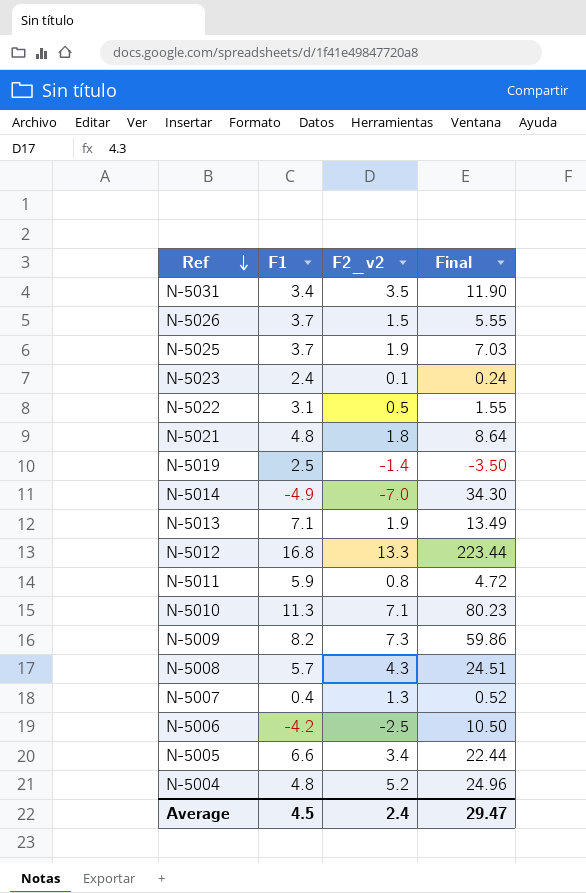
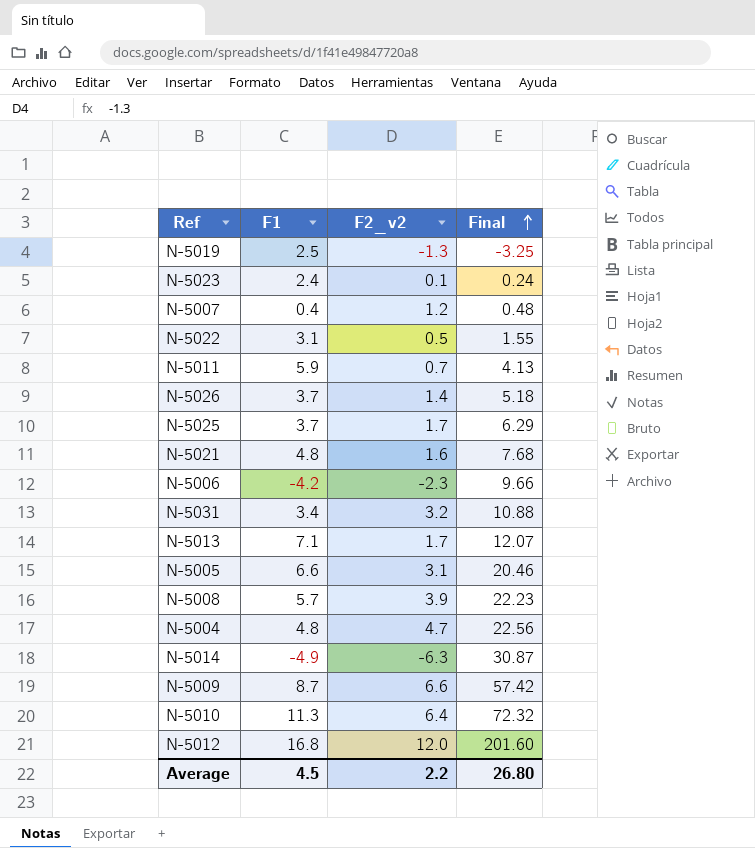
row order: Ref descending -> Final ascending
N-5019 | F2_v2: -1.4 -> -1.3
N-5019 | Final: -3.50 -> -3.25
N-5007 | F2_v2: 1.3 -> 1.2
N-5007 | Final: 0.52 -> 0.48
N-5011 | F2_v2: 0.8 -> 0.7
N-5011 | Final: 4.72 -> 4.13
N-5026 | F2_v2: 1.5 -> 1.4
N-5026 | Final: 5.55 -> 5.18
N-5025 | F2_v2: 1.9 -> 1.7
N-5025 | Final: 7.03 -> 6.29
N-5021 | F2_v2: 1.8 -> 1.6
N-5021 | Final: 8.64 -> 7.68
N-5006 | F2_v2: -2.5 -> -2.3
N-5006 | Final: 10.50 -> 9.66
N-5031 | F2_v2: 3.5 -> 3.2
N-5031 | Final: 11.90 -> 10.88
N-5013 | F2_v2: 1.9 -> 1.7
N-5013 | Final: 13.49 -> 12.07
N-5005 | F2_v2: 3.4 -> 3.1
N-5005 | Final: 22.44 -> 20.46
N-5008 | F2_v2: 4.3 -> 3.9
N-5008 | Final: 24.51 -> 22.23
N-5004 | F2_v2: 5.2 -> 4.7
N-5004 | Final: 24.96 -> 22.56
N-5014 | F2_v2: -7.0 -> -6.3
N-5014 | Final: 34.30 -> 30.87
N-5009 | F1: 8.2 -> 8.7
N-5009 | F2_v2: 7.3 -> 6.6
N-5009 | Final: 59.86 -> 57.42
N-5010 | F2_v2: 7.1 -> 6.4
N-5010 | Final: 80.23 -> 72.32
N-5012 | F2_v2: 13.3 -> 12.0
N-5012 | Final: 223.44 -> 201.60
Average | F2_v2: 2.4 -> 2.2
Average | Final: 29.47 -> 26.80

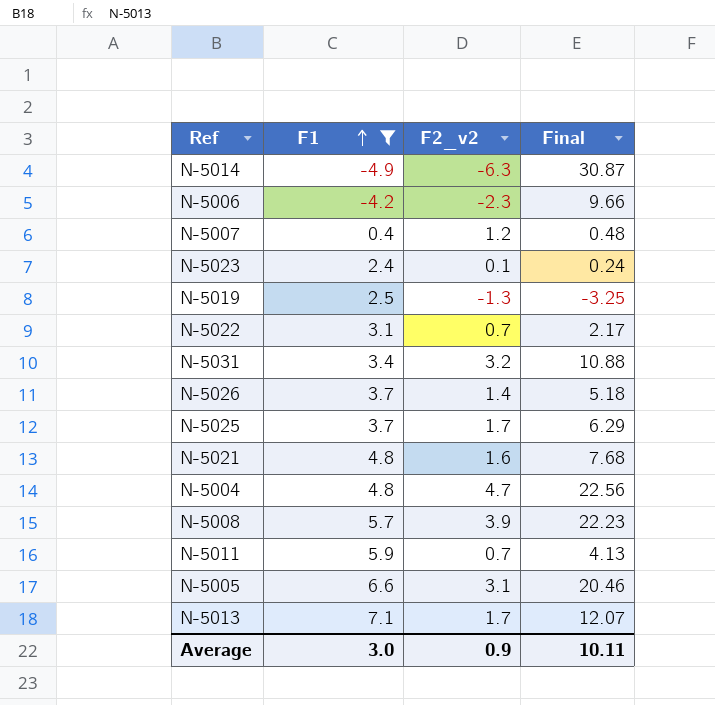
filter: none -> F1 <= 7.1
row order: Final ascending -> F1 ascending
N-5022 | F2_v2: 0.5 -> 0.7
N-5022 | Final: 1.55 -> 2.17
Average | F1: 4.5 -> 3.0
Average | F2_v2: 2.2 -> 0.9
Average | Final: 26.80 -> 10.11

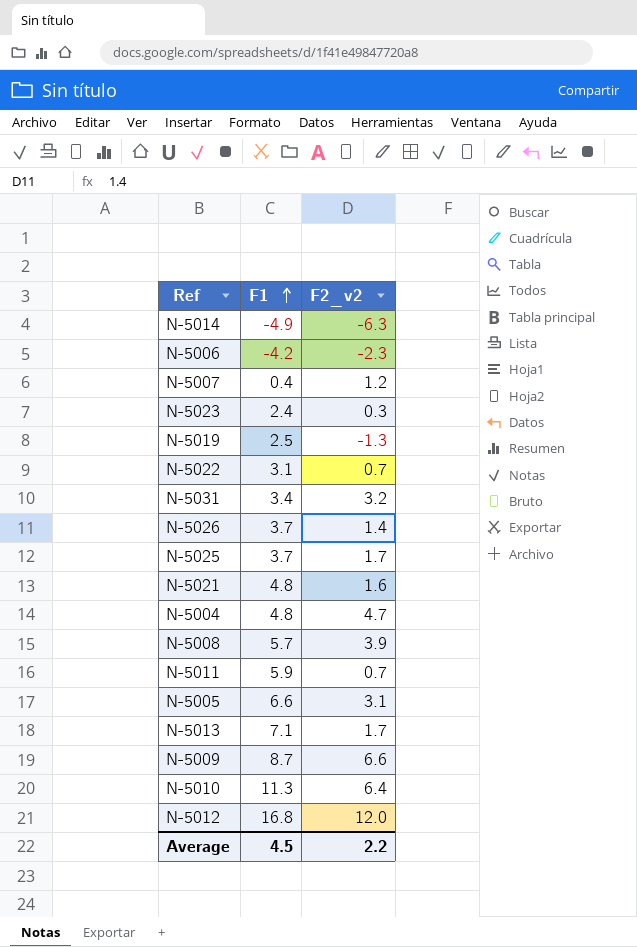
filter: F1 <= 7.1 -> none
column Final | formula: [F1] * [F2_v2] -> none
N-5023 | F2_v2: 0.1 -> 0.3
Average | F1: 3.0 -> 4.5
Average | F2_v2: 0.9 -> 2.2

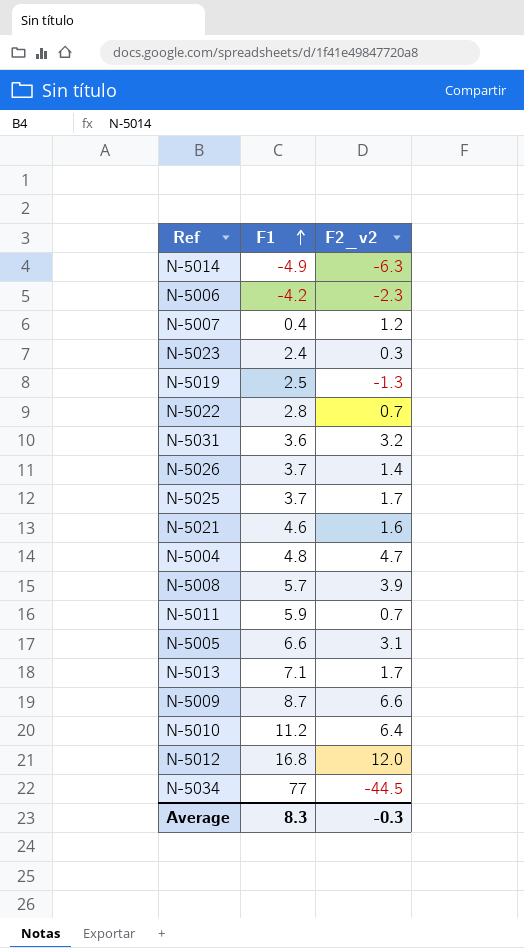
N-5022 | F1: 3.1 -> 2.8
N-5031 | F1: 3.4 -> 3.6
N-5021 | F1: 4.8 -> 4.6
N-5010 | F1: 11.3 -> 11.2
row N-5034: none -> 77 | -44.5
Average | F1: 4.5 -> 8.3
Average | F2_v2: 2.2 -> -0.3

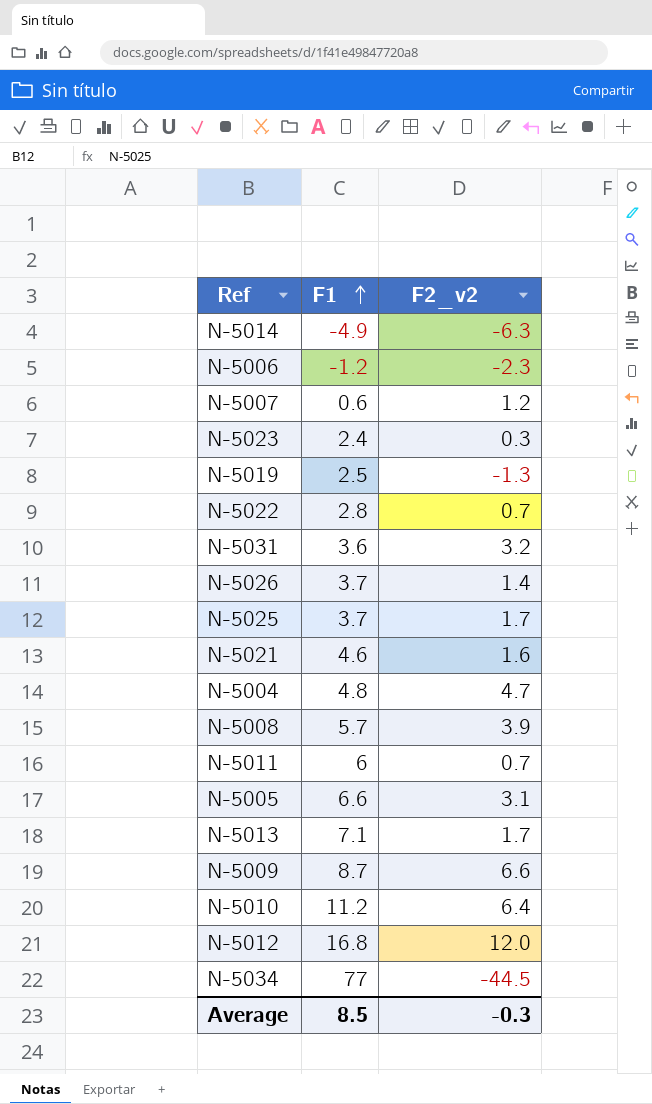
N-5006 | F1: -4.2 -> -1.2
N-5007 | F1: 0.4 -> 0.6
N-5011 | F1: 5.9 -> 6
Average | F1: 8.3 -> 8.5

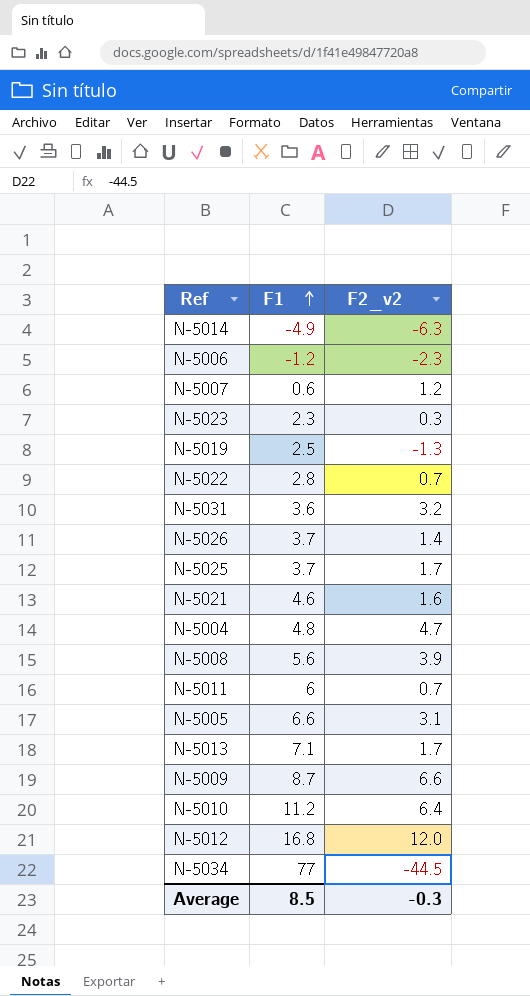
N-5023 | F1: 2.4 -> 2.3
N-5008 | F1: 5.7 -> 5.6

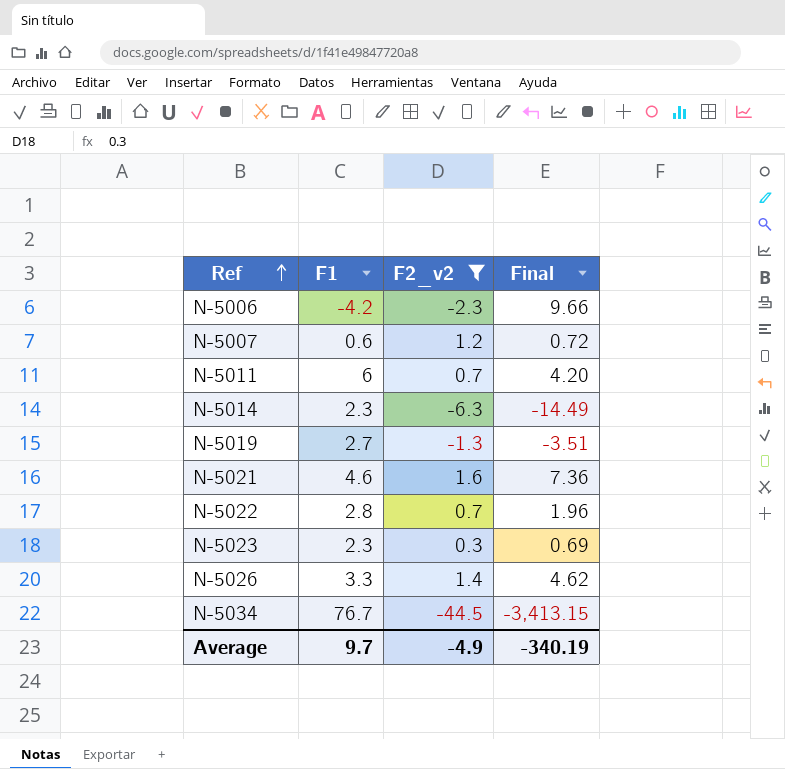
filter: none -> F2_v2 <= 1.6
row order: F1 ascending -> Ref ascending
column Final | formula: none -> [F1] * [F2_v2]
N-5006 | F1: -1.2 -> -4.2
N-5014 | F1: -4.9 -> 2.3
N-5019 | F1: 2.5 -> 2.7
N-5026 | F1: 3.7 -> 3.3
N-5034 | F1: 77 -> 76.7
Average | F1: 8.5 -> 9.7
Average | F2_v2: -0.3 -> -4.9

